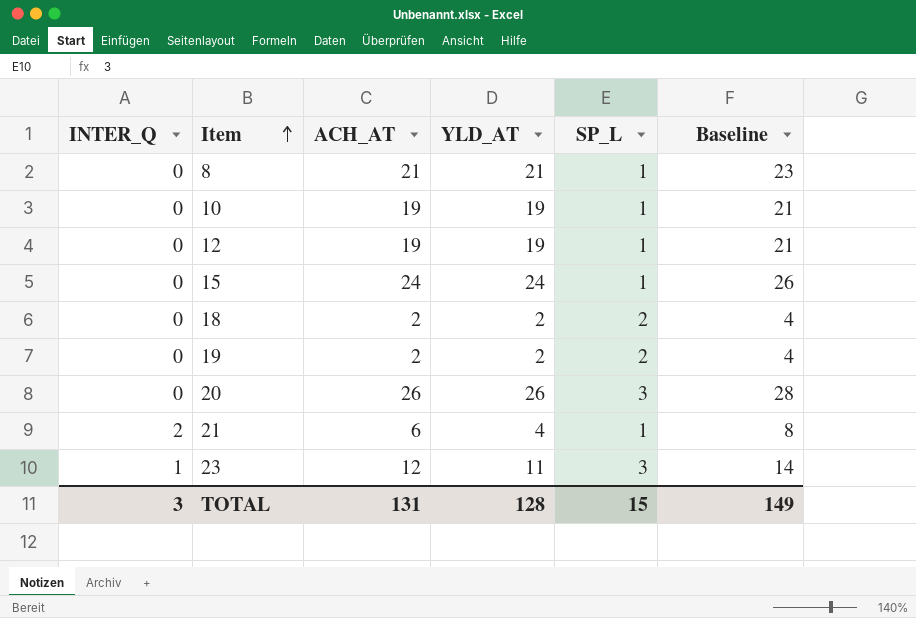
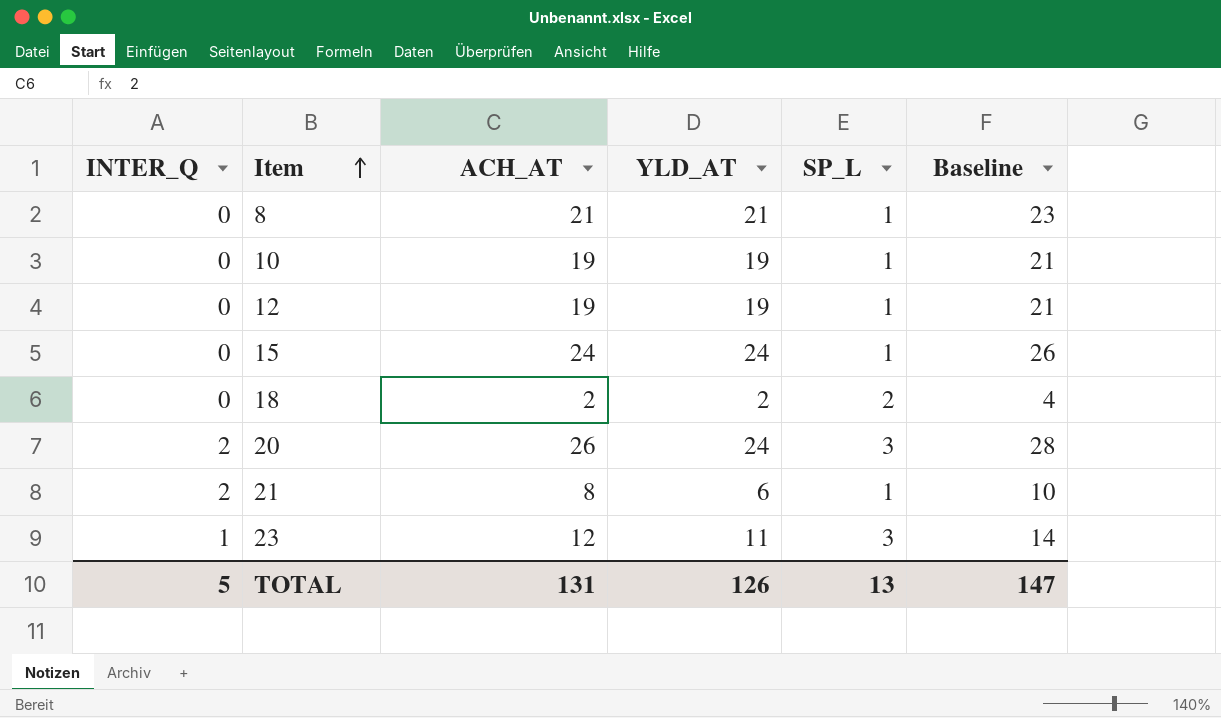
row 19: 0 | 2 | 2 | 2 | 4 -> none
20 | INTER_Q: 0 -> 2
20 | YLD_AT: 26 -> 24
21 | ACH_AT: 6 -> 8
21 | YLD_AT: 4 -> 6
21 | Baseline: 8 -> 10
TOTAL | INTER_Q: 3 -> 5
TOTAL | YLD_AT: 128 -> 126
TOTAL | SP_L: 15 -> 13
TOTAL | Baseline: 149 -> 147

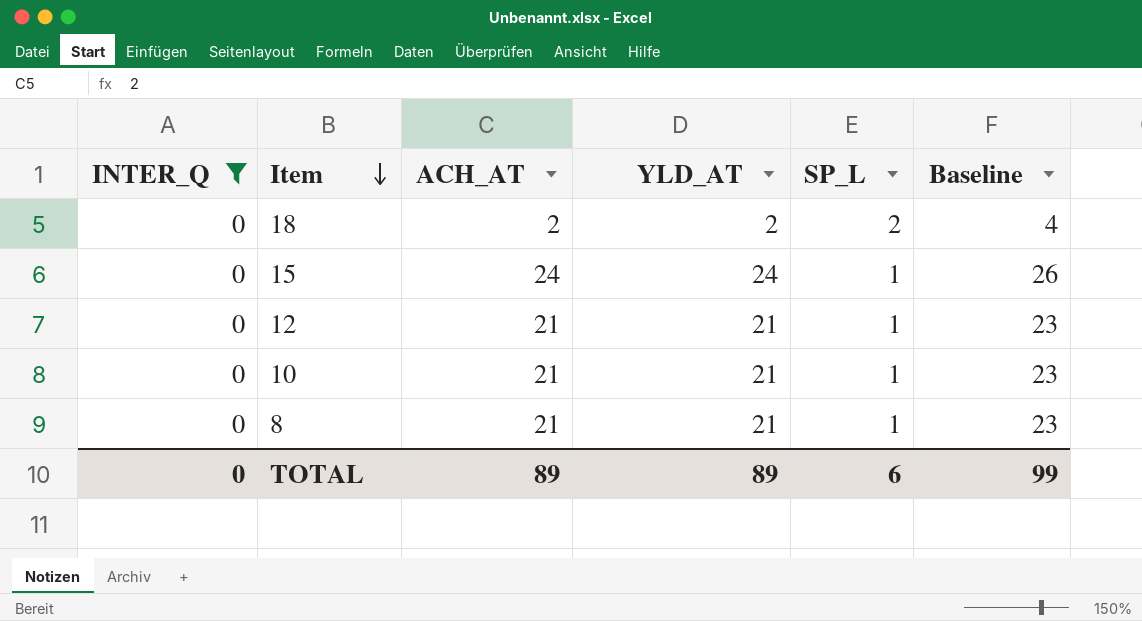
filter: none -> INTER_Q = 0
row order: Item ascending -> Item descending
12 | ACH_AT: 19 -> 21
12 | YLD_AT: 19 -> 21
12 | Baseline: 21 -> 23
10 | ACH_AT: 19 -> 21
10 | YLD_AT: 19 -> 21
10 | Baseline: 21 -> 23
TOTAL | INTER_Q: 5 -> 0
TOTAL | ACH_AT: 131 -> 89
TOTAL | YLD_AT: 126 -> 89
TOTAL | SP_L: 13 -> 6
TOTAL | Baseline: 147 -> 99

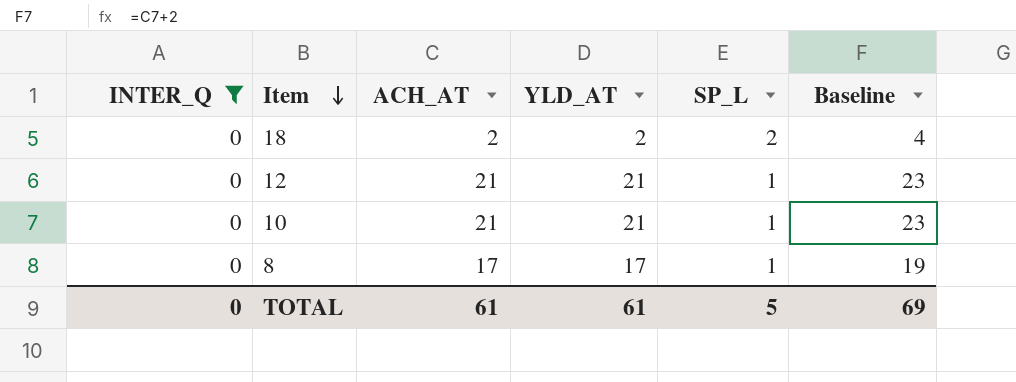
row 15: 0 | 24 | 24 | 1 | 26 -> none
8 | ACH_AT: 21 -> 17
8 | YLD_AT: 21 -> 17
8 | Baseline: 23 -> 19
TOTAL | ACH_AT: 89 -> 61
TOTAL | YLD_AT: 89 -> 61
TOTAL | SP_L: 6 -> 5
TOTAL | Baseline: 99 -> 69

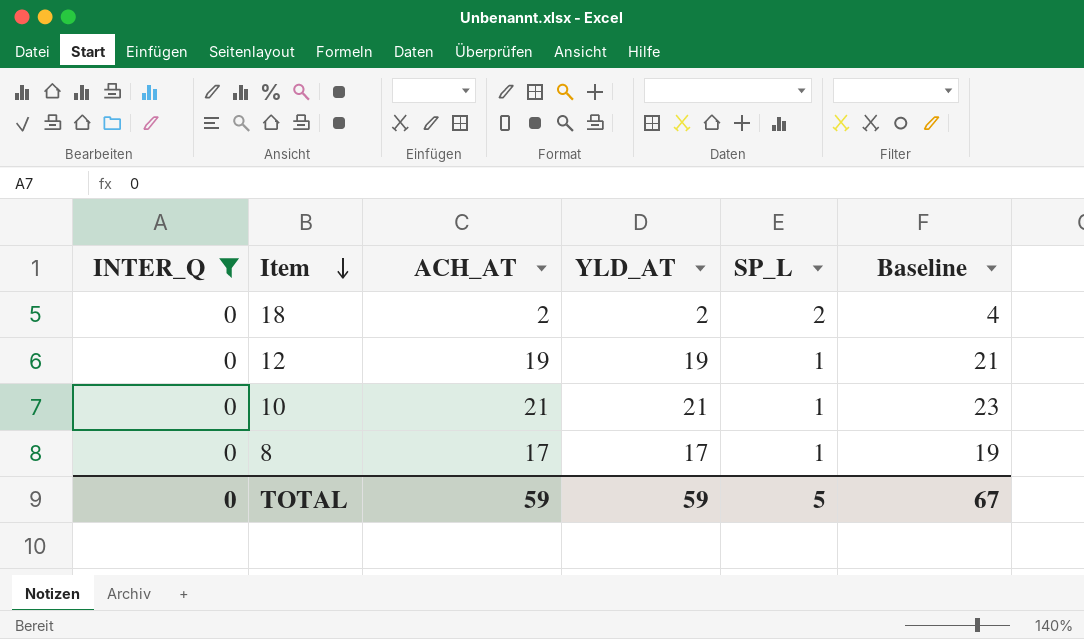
12 | ACH_AT: 21 -> 19
12 | YLD_AT: 21 -> 19
12 | Baseline: 23 -> 21
TOTAL | ACH_AT: 61 -> 59
TOTAL | YLD_AT: 61 -> 59
TOTAL | Baseline: 69 -> 67

